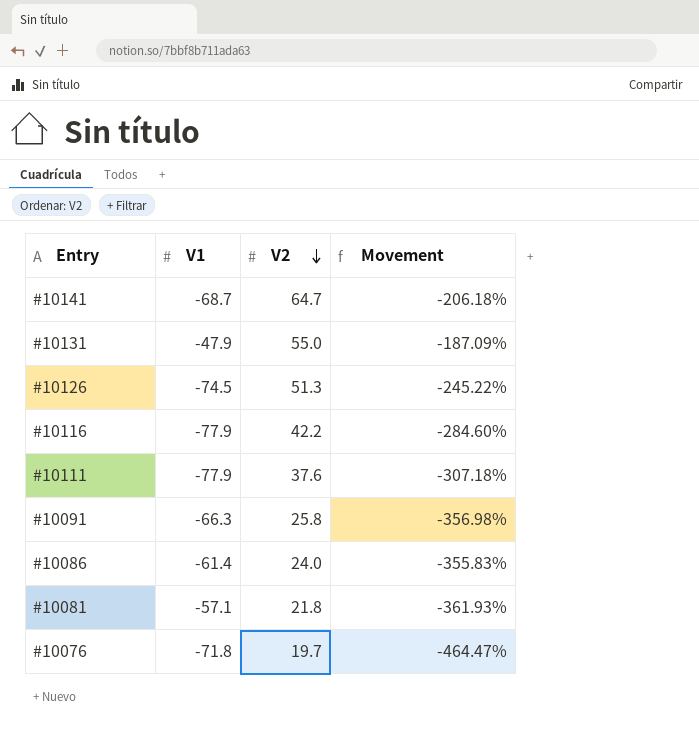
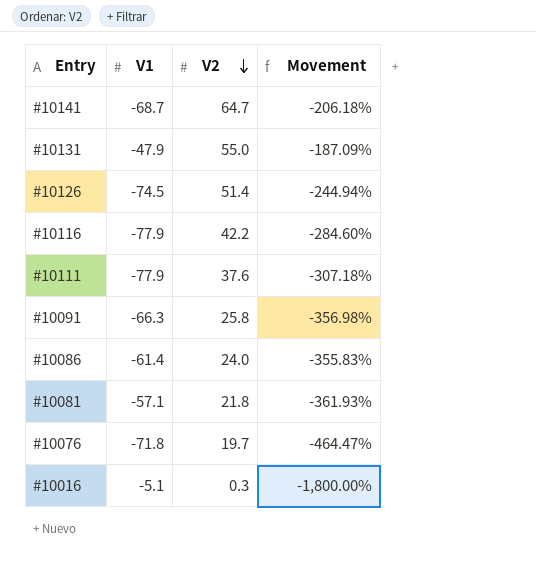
#10126 | V2: 51.3 -> 51.4
#10126 | Movement: -245.22% -> -244.94%
row #10016: none -> -5.1 | 0.3 | -1,800.00%

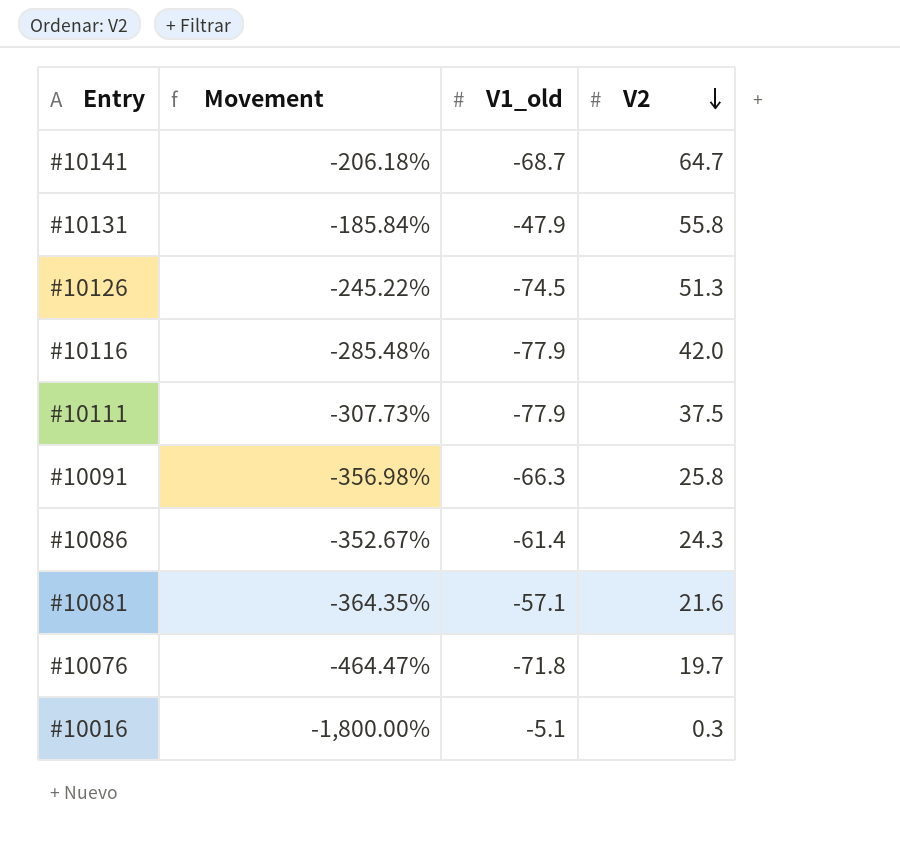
column Movement | position: 4 -> 2
column name: V1 -> V1_old
#10131 | Movement: -187.09% -> -185.84%
#10131 | V2: 55.0 -> 55.8
#10126 | Movement: -244.94% -> -245.22%
#10126 | V2: 51.4 -> 51.3
#10116 | Movement: -284.60% -> -285.48%
#10116 | V2: 42.2 -> 42.0
#10111 | Movement: -307.18% -> -307.73%
#10111 | V2: 37.6 -> 37.5
#10086 | Movement: -355.83% -> -352.67%
#10086 | V2: 24.0 -> 24.3
#10081 | Movement: -361.93% -> -364.35%
#10081 | V2: 21.8 -> 21.6

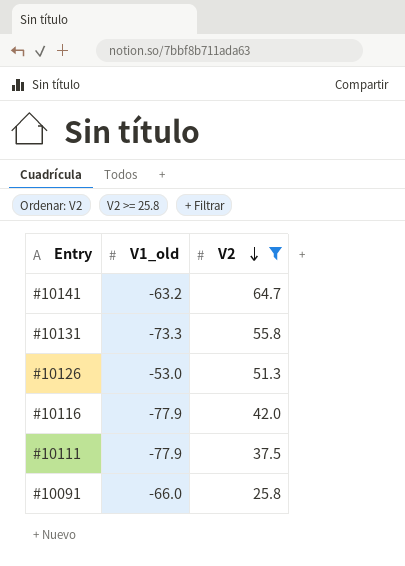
filter: none -> V2 >= 25.8
column Movement | formula: ([V1_old] - [V2]) / [V2] -> none
#10141 | V1_old: -68.7 -> -63.2
#10131 | V1_old: -47.9 -> -73.3
#10126 | V1_old: -74.5 -> -53.0
#10091 | V1_old: -66.3 -> -66.0

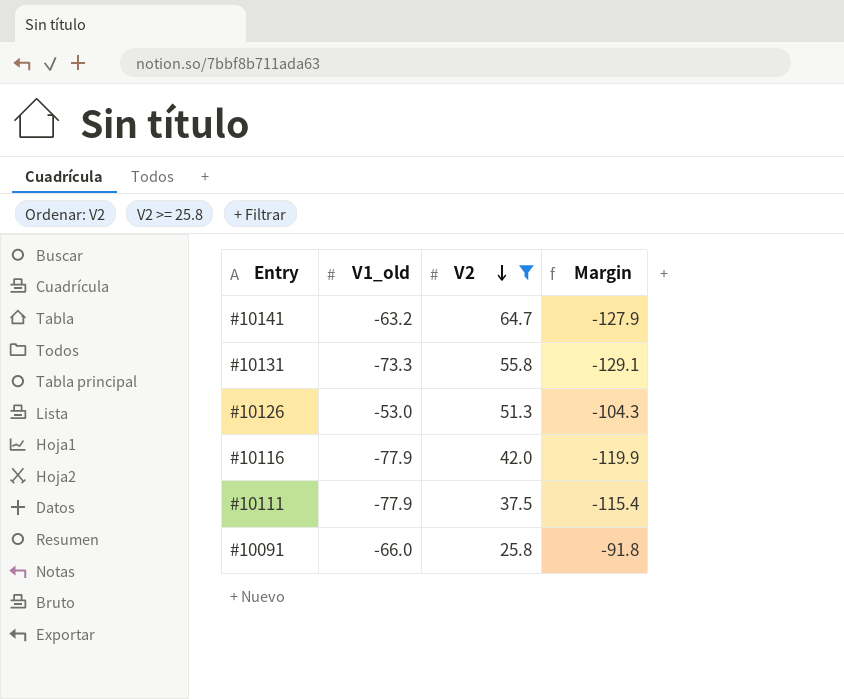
column Margin | formula: none -> [V1_old] - [V2]

